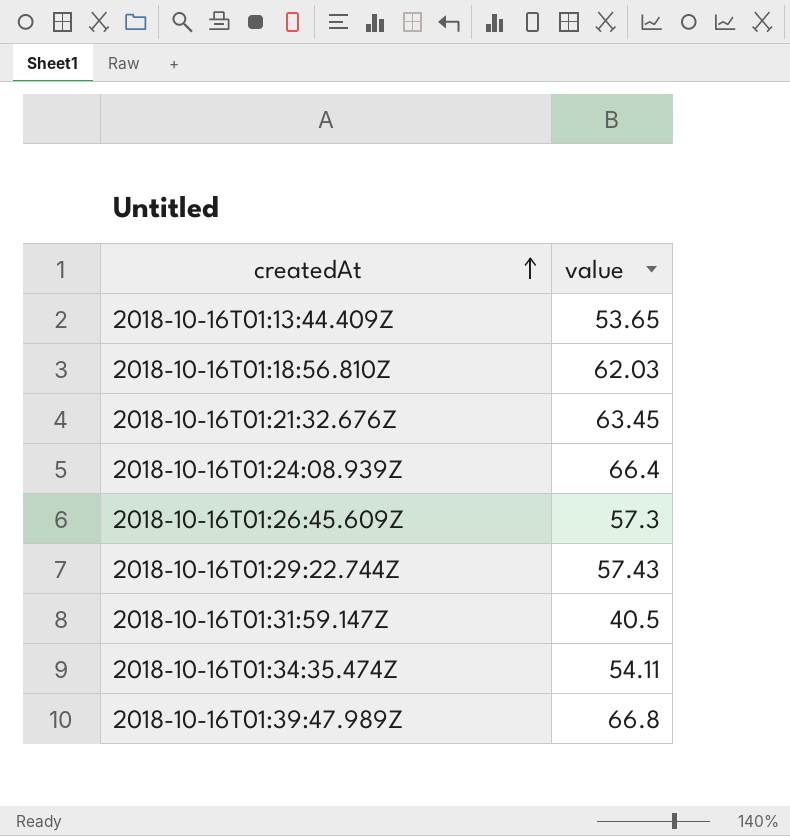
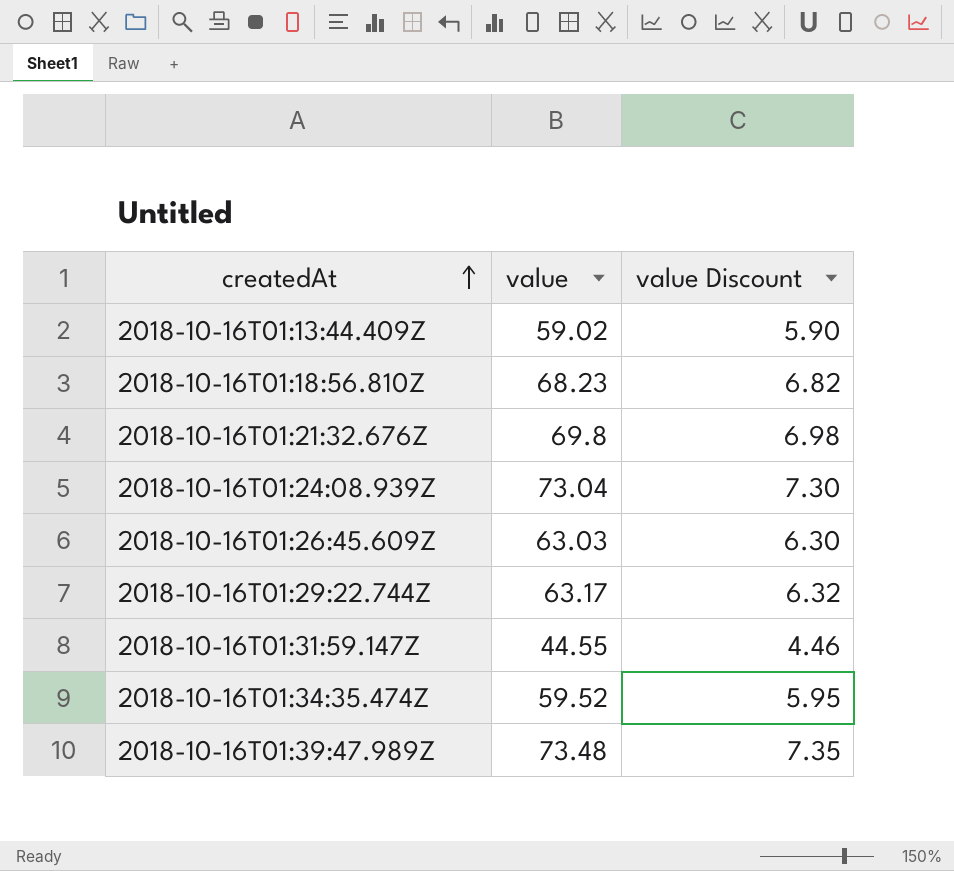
column value Discount | formula: none -> [value] * 0.1
2018-10-16T01:13:44.409Z | value: 53.65 -> 59.02
2018-10-16T01:18:56.810Z | value: 62.03 -> 68.23
2018-10-16T01:21:32.676Z | value: 63.45 -> 69.8
2018-10-16T01:24:08.939Z | value: 66.4 -> 73.04
2018-10-16T01:26:45.609Z | value: 57.3 -> 63.03
2018-10-16T01:29:22.744Z | value: 57.43 -> 63.17
2018-10-16T01:31:59.147Z | value: 40.5 -> 44.55
2018-10-16T01:34:35.474Z | value: 54.11 -> 59.52
2018-10-16T01:39:47.989Z | value: 66.8 -> 73.48

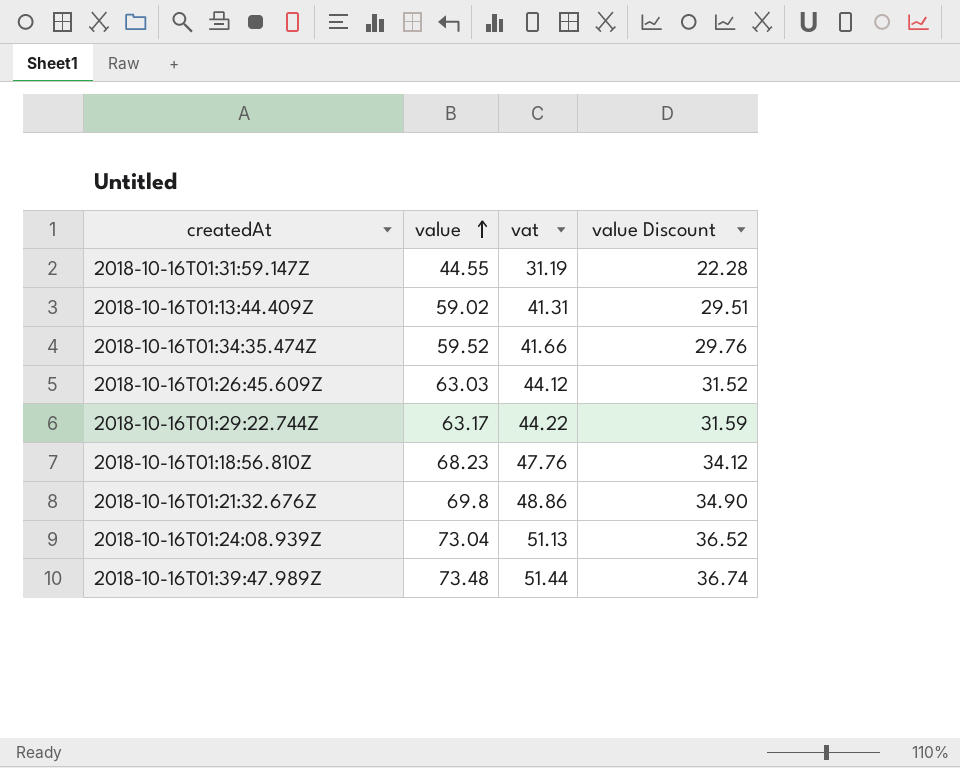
row order: createdAt ascending -> value ascending
column vat | formula: none -> [value] * 0.7
column value Discount | formula: [value] * 0.1 -> [value] * 0.5

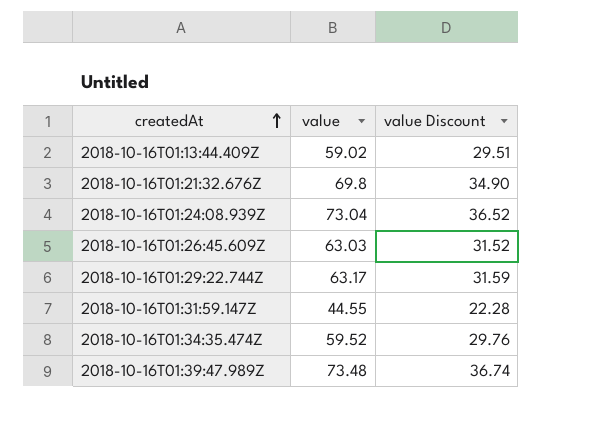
row order: value ascending -> createdAt ascending
column vat | formula: [value] * 0.7 -> none
row 2018-10-16T01:18:56.810Z: 68.23 | 47.76 | 34.12 -> none

